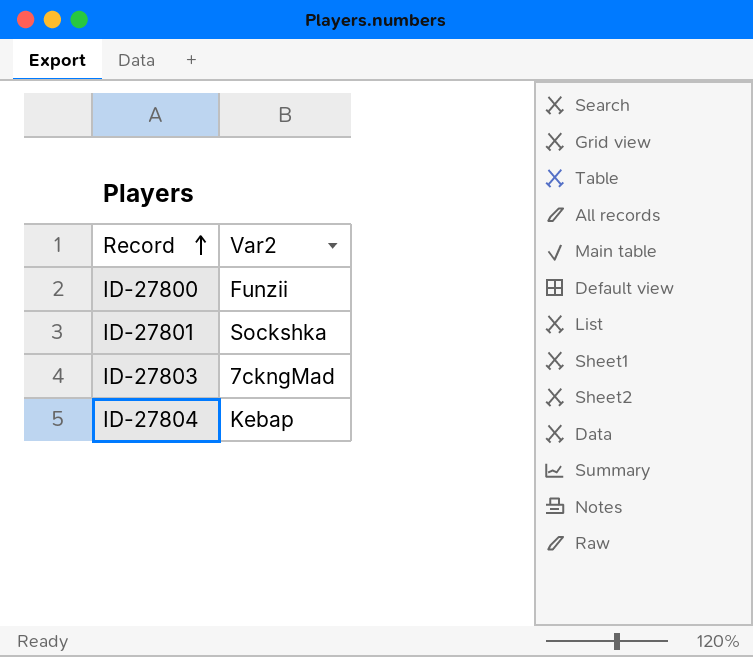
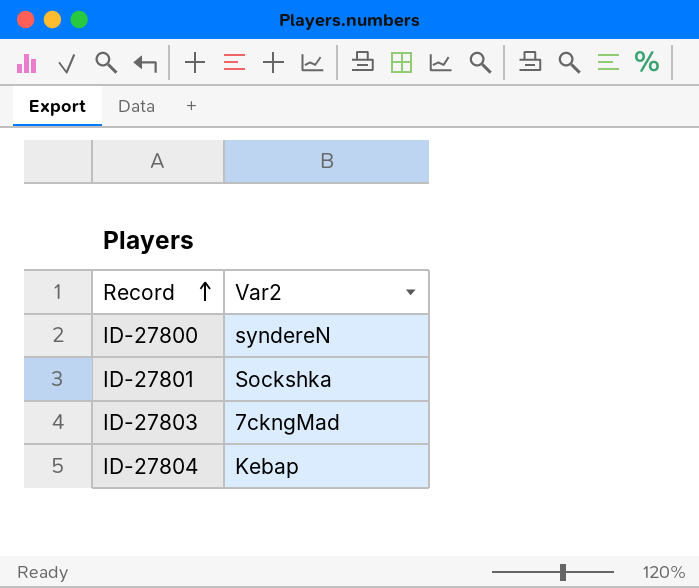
ID-27800 | Var2: Funzii -> syndereN

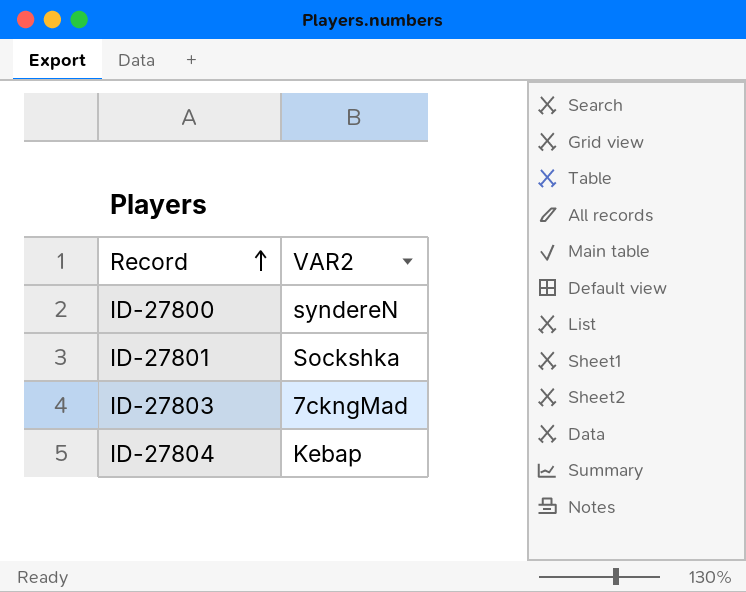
column name: Var2 -> VAR2

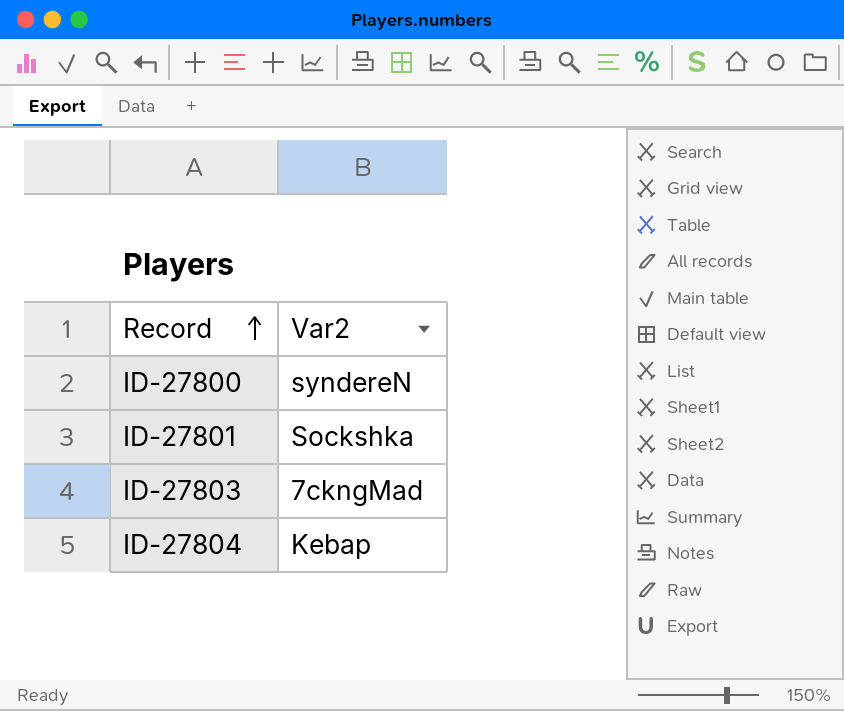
column name: VAR2 -> Var2

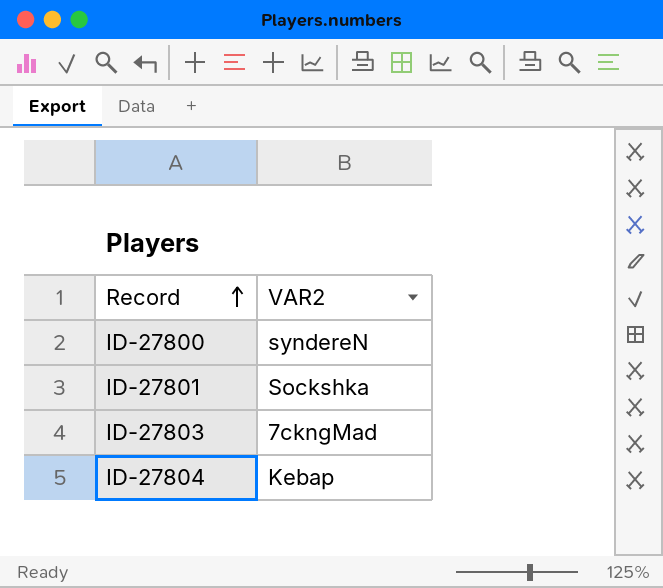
column name: Var2 -> VAR2

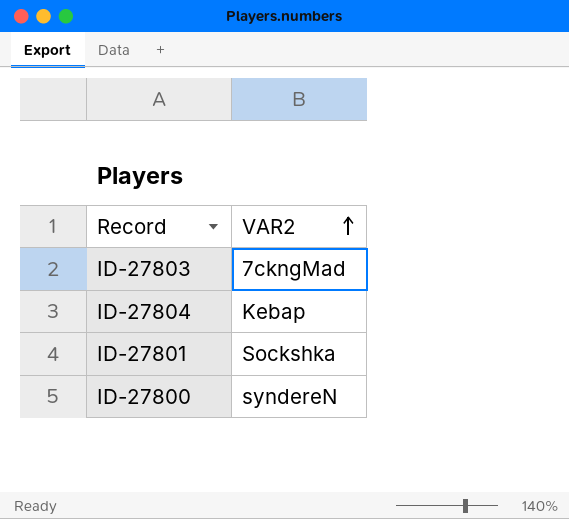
row order: Record ascending -> VAR2 ascending

